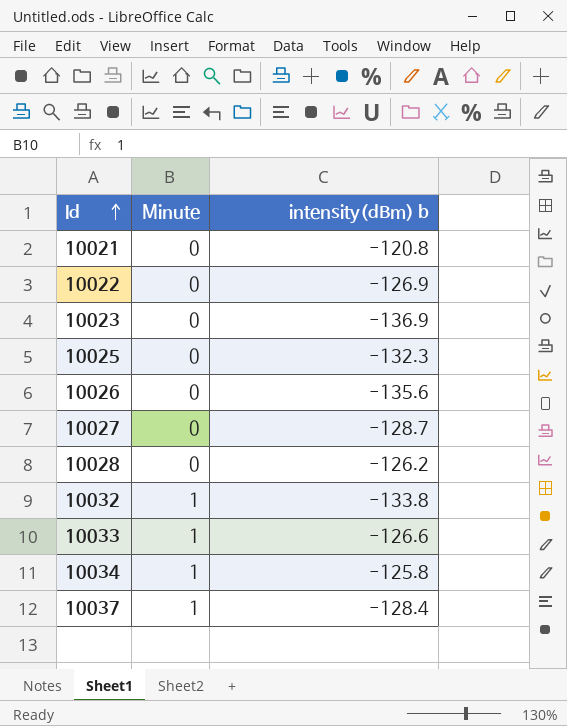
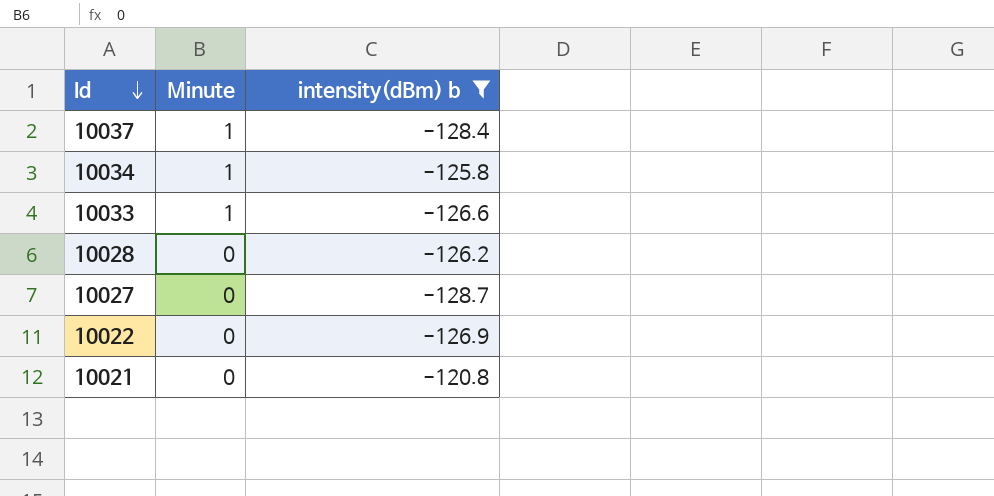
filter: none -> intensity(dBm) b >= -128.7
row order: Id ascending -> Id descending

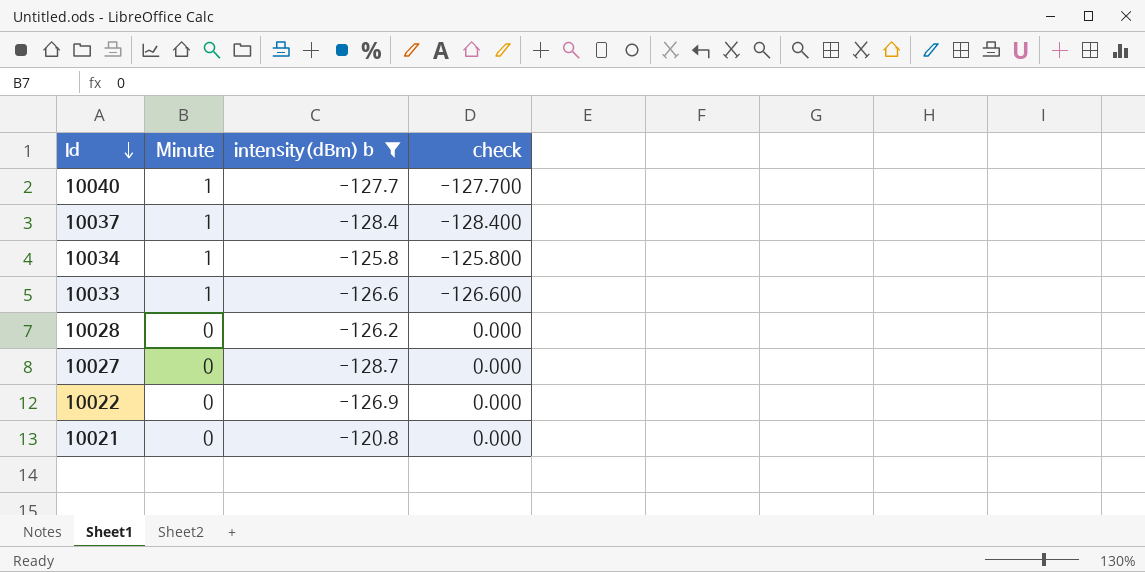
column check | formula: none -> [Minute] * [intensity(dBm) b]
row 10040: none -> 1 | -127.7 | -127.700

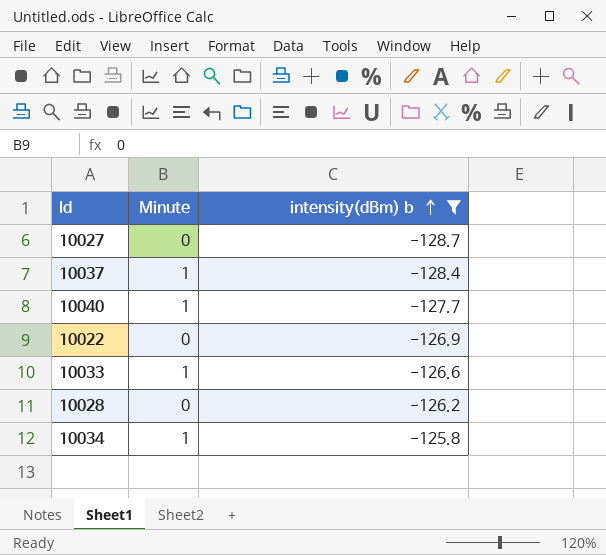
row order: Id descending -> intensity(dBm) b ascending
column check | formula: [Minute] * [intensity(dBm) b] -> none
row 10021: 0 | -120.8 | 0.000 -> none

